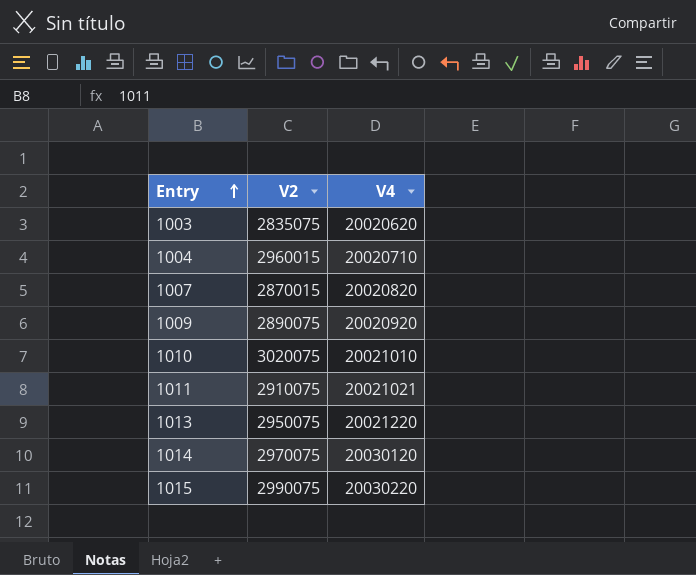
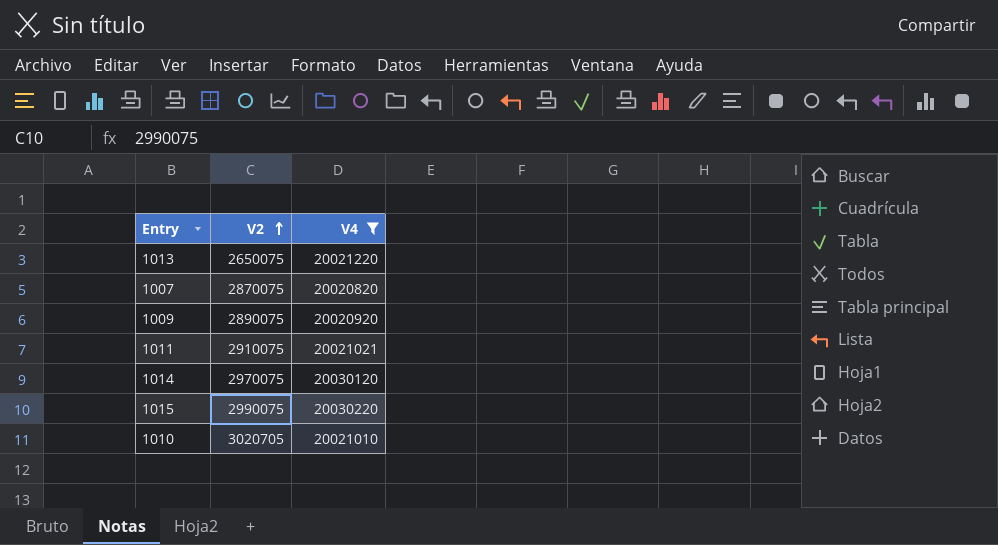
filter: none -> V4 >= 20020820
row order: Entry ascending -> V2 ascending
1013 | V2: 2950075 -> 2650075
1007 | V2: 2870015 -> 2870075
1010 | V2: 3020075 -> 3020705

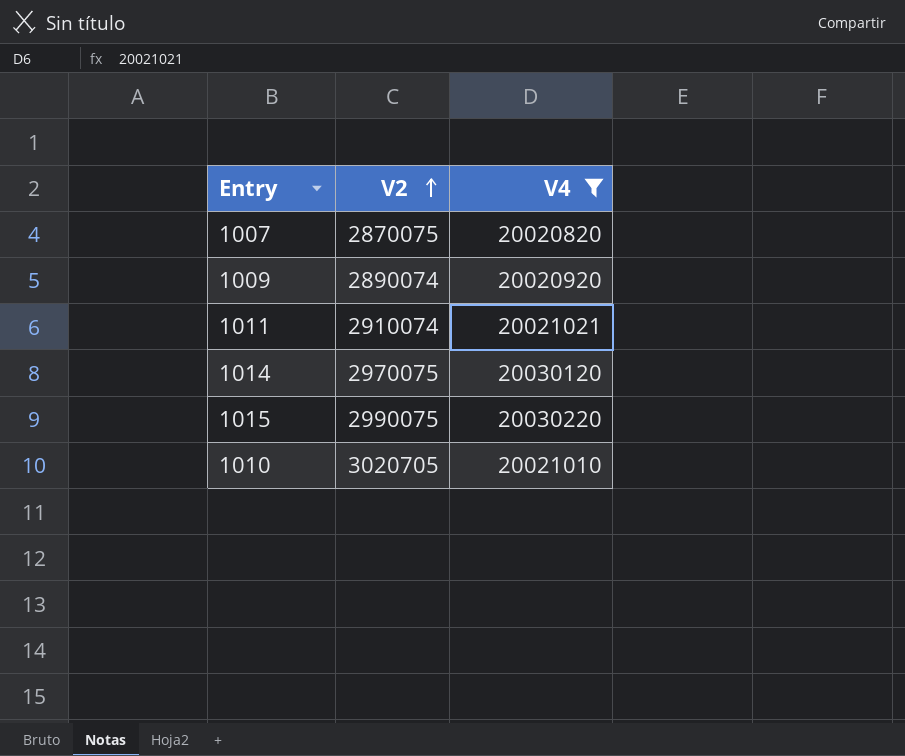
row 1013: 2650075 | 20021220 -> none
1009 | V2: 2890075 -> 2890074
1011 | V2: 2910075 -> 2910074

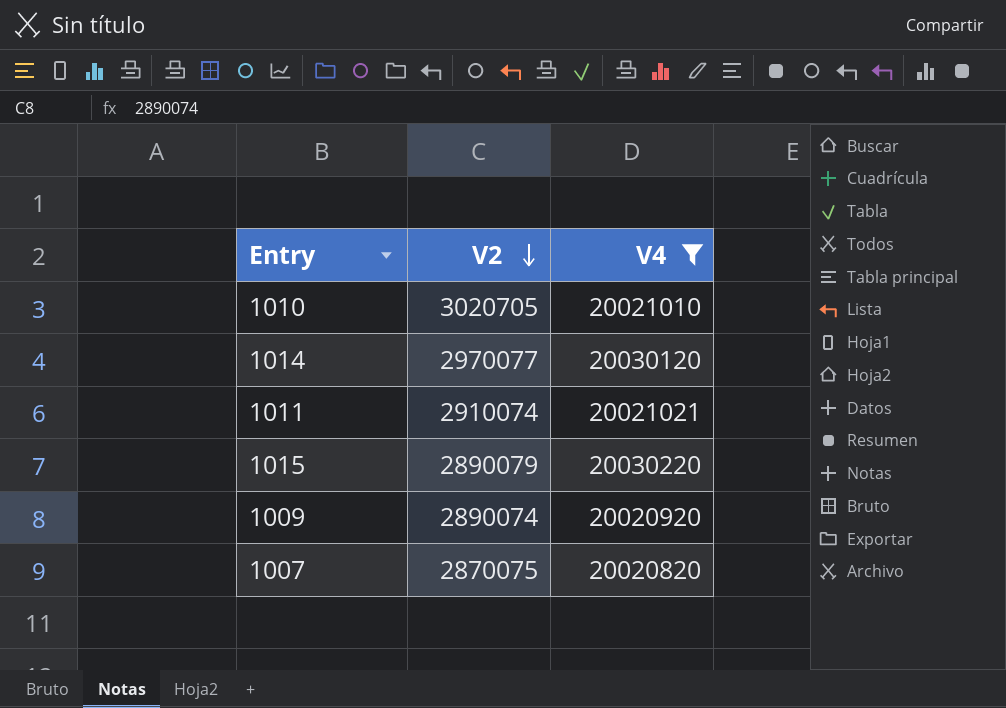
row order: V2 ascending -> V2 descending
1014 | V2: 2970075 -> 2970077
1015 | V2: 2990075 -> 2890079

